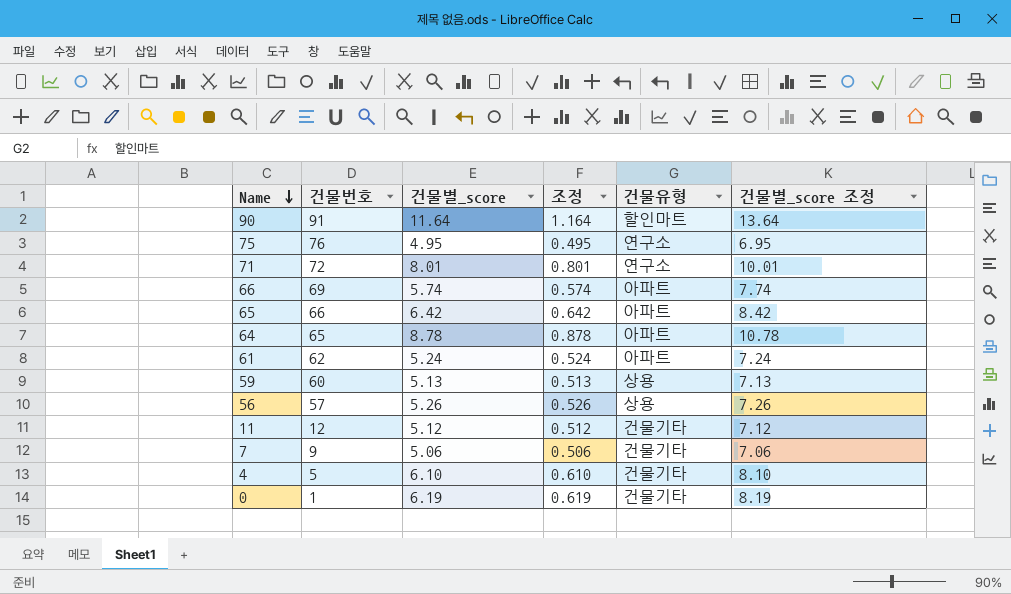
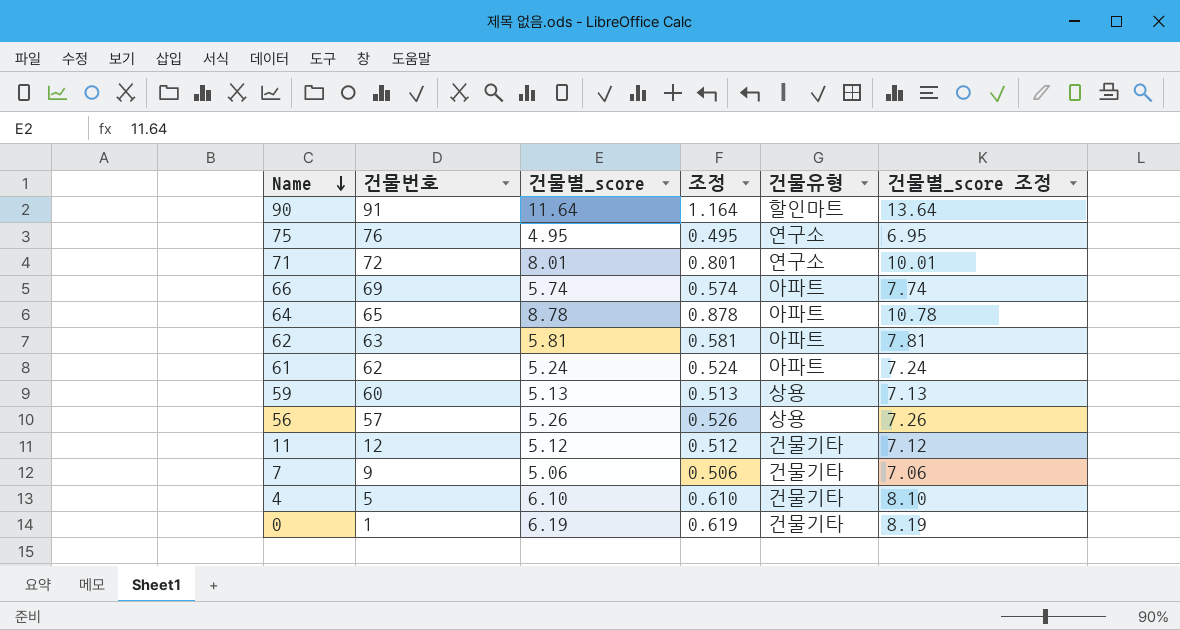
row 65: 66 | 6.42 | 0.642 | 아파트 | 8.42 -> none
row 62: none -> 63 | 5.81 | 0.581 | 아파트 | 7.81

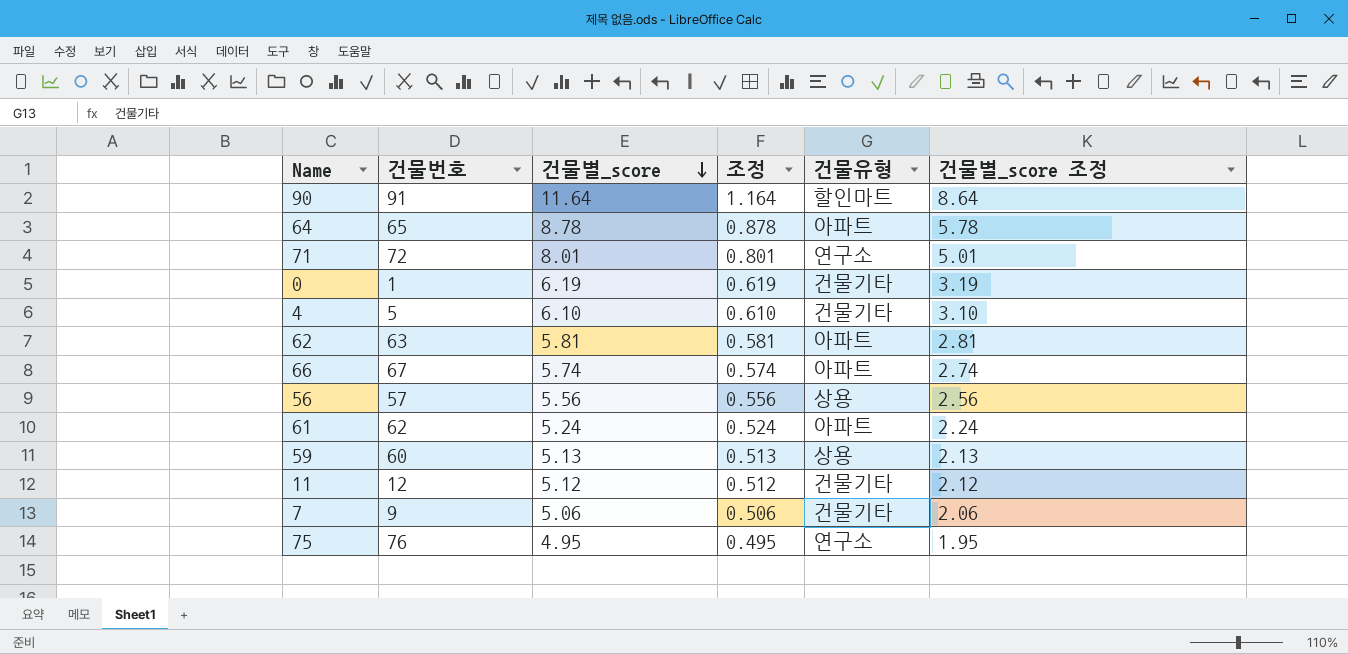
row order: Name descending -> 건물별_score descending
column 건물별_score 조정 | formula: [건물별_score] + 2 -> [건물별_score] - 3
66 | 건물번호: 69 -> 67
56 | 건물별_score: 5.26 -> 5.56
56 | 조정: 0.526 -> 0.556

